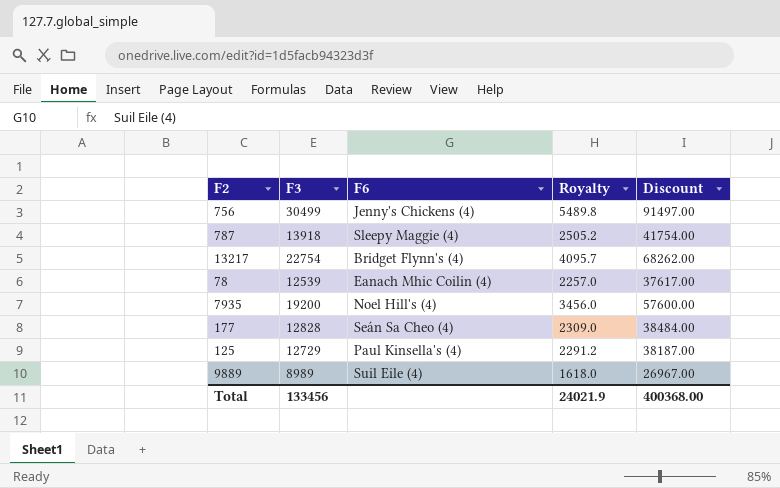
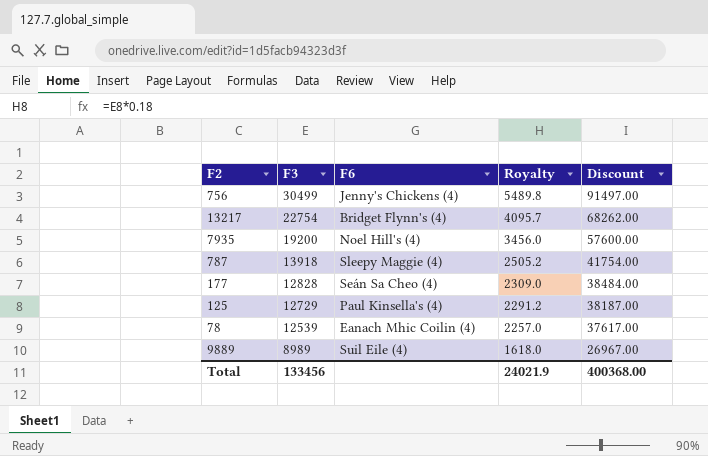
row order: none -> F3 descending

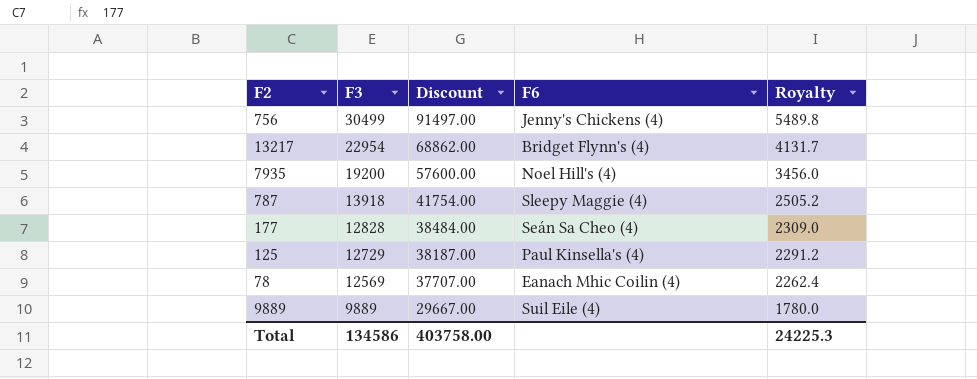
column Discount | position: 5 -> 3
13217 | F3: 22754 -> 22954
13217 | Discount: 68262.00 -> 68862.00
13217 | Royalty: 4095.7 -> 4131.7
78 | F3: 12539 -> 12569
78 | Discount: 37617.00 -> 37707.00
78 | Royalty: 2257.0 -> 2262.4
9889 | F3: 8989 -> 9889
9889 | Discount: 26967.00 -> 29667.00
9889 | Royalty: 1618.0 -> 1780.0
Total | F3: 133456 -> 134586
Total | Discount: 400368.00 -> 403758.00
Total | Royalty: 24021.9 -> 24225.3

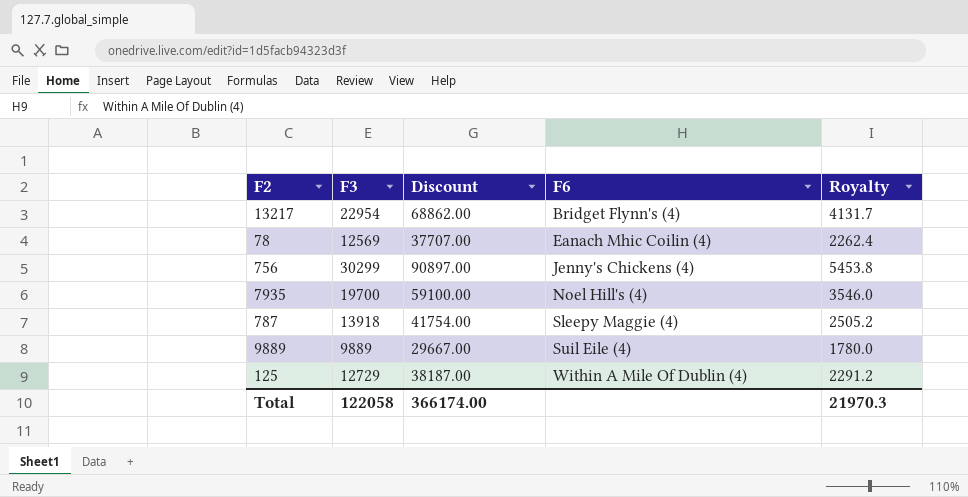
row order: F3 descending -> F6 ascending
row 177: 12828 | 38484.00 | Seán Sa Cheo (4) | 2309.0 -> none
756 | F3: 30499 -> 30299
756 | Discount: 91497.00 -> 90897.00
756 | Royalty: 5489.8 -> 5453.8
7935 | F3: 19200 -> 19700
7935 | Discount: 57600.00 -> 59100.00
7935 | Royalty: 3456.0 -> 3546.0
125 | F6: Paul Kinsella's (4) -> Within A Mile Of Dublin (4)
Total | F3: 134586 -> 122058
Total | Discount: 403758.00 -> 366174.00
Total | Royalty: 24225.3 -> 21970.3

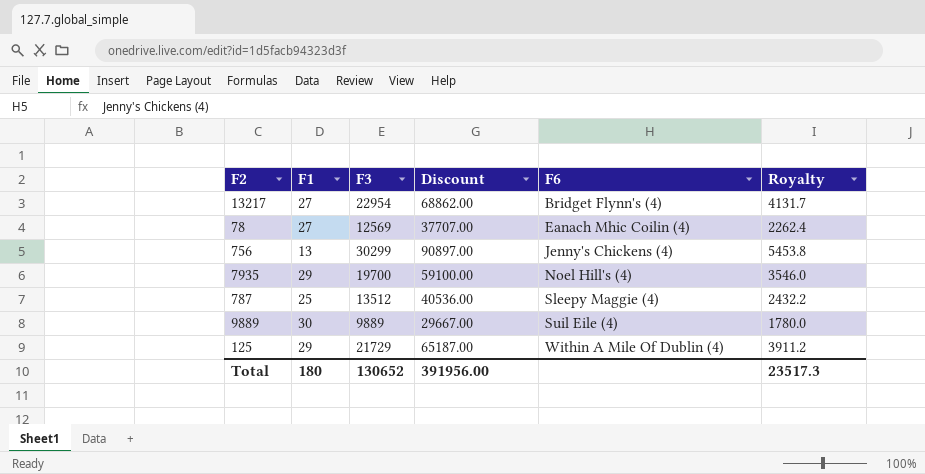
column F1 | position: none -> 2
787 | F3: 13918 -> 13512
787 | Discount: 41754.00 -> 40536.00
787 | Royalty: 2505.2 -> 2432.2
125 | F3: 12729 -> 21729
125 | Discount: 38187.00 -> 65187.00
125 | Royalty: 2291.2 -> 3911.2
Total | F3: 122058 -> 130652
Total | Discount: 366174.00 -> 391956.00
Total | Royalty: 21970.3 -> 23517.3

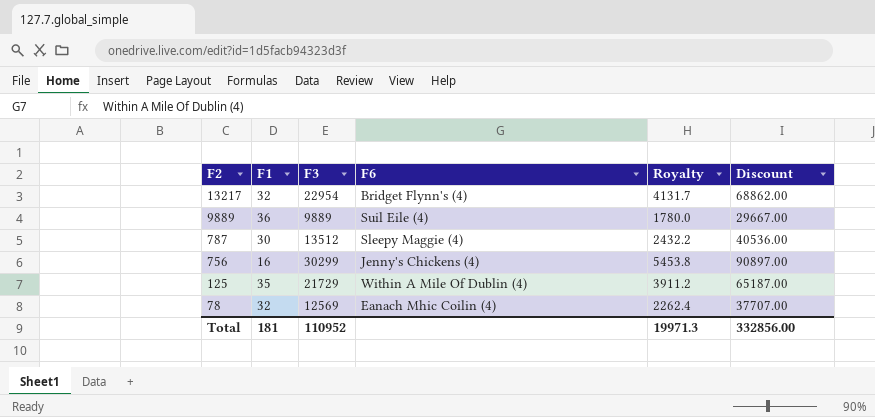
row order: F6 ascending -> F2 descending
column Discount | position: 4 -> 6
row 7935: 29 | 19700 | 59100.00 | Noel Hill's (4) | 3546.0 -> none
13217 | F1: 27 -> 32
9889 | F1: 30 -> 36
787 | F1: 25 -> 30
756 | F1: 13 -> 16
125 | F1: 29 -> 35
78 | F1: 27 -> 32
Total | F1: 180 -> 181
Total | F3: 130652 -> 110952
Total | Royalty: 23517.3 -> 19971.3
Total | Discount: 391956.00 -> 332856.00

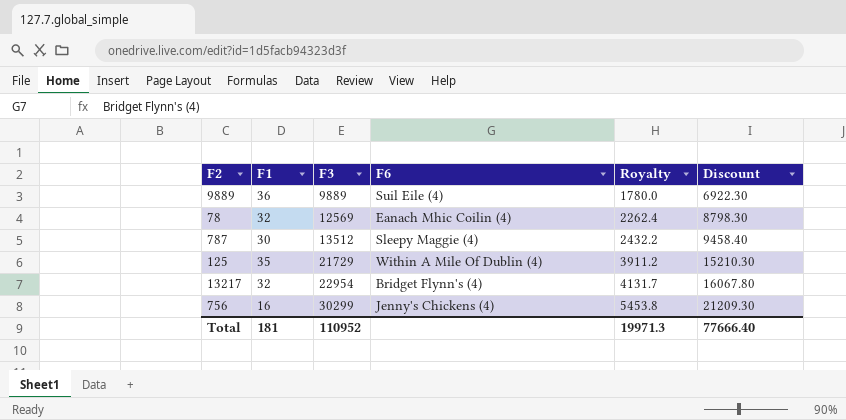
row order: F2 descending -> F3 ascending
column Discount | formula: [F3] * 3 -> [F3] * 0.7
Total | Discount: 332856.00 -> 77666.40

